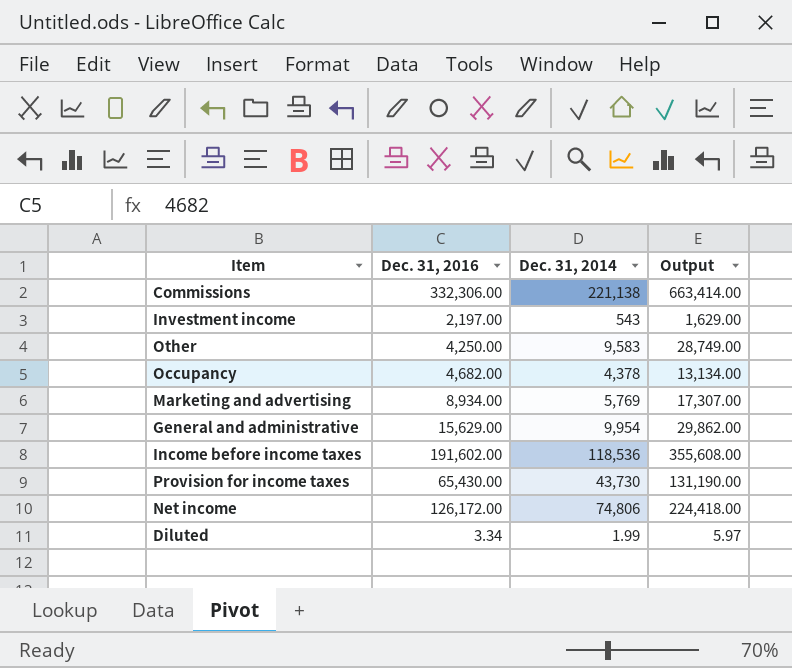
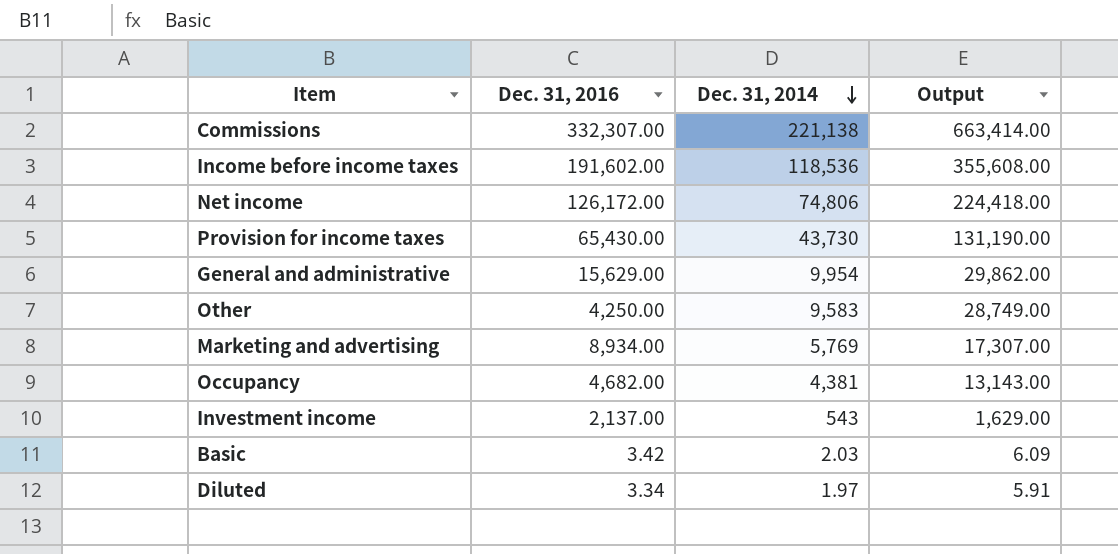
row order: none -> Dec. 31, 2014 descending
Commissions | Dec. 31, 2016: 332,306.00 -> 332,307.00
Occupancy | Dec. 31, 2014: 4,378 -> 4,381
Occupancy | Output: 13,134.00 -> 13,143.00
Investment income | Dec. 31, 2016: 2,197.00 -> 2,137.00
row Basic: none -> 3.42 | 2.03 | 6.09
Diluted | Dec. 31, 2014: 1.99 -> 1.97
Diluted | Output: 5.97 -> 5.91

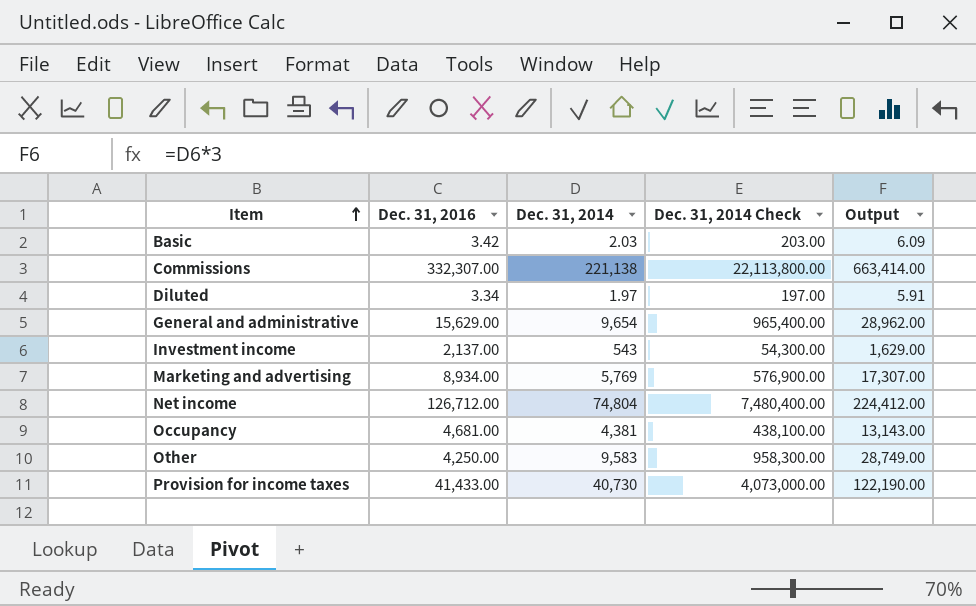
row order: Dec. 31, 2014 descending -> Item ascending
column Dec. 31, 2014 Check | formula: none -> [Dec. 31, 2014] * 100
row Income before income taxes: 191,602.00 | 118,536 | 355,608.00 -> none
General and administrative | Dec. 31, 2014: 9,954 -> 9,654
General and administrative | Output: 29,862.00 -> 28,962.00
Net income | Dec. 31, 2016: 126,172.00 -> 126,712.00
Net income | Dec. 31, 2014: 74,806 -> 74,804
Net income | Output: 224,418.00 -> 224,412.00
Occupancy | Dec. 31, 2016: 4,682.00 -> 4,681.00
Provision for income taxes | Dec. 31, 2016: 65,430.00 -> 41,433.00
Provision for income taxes | Dec. 31, 2014: 43,730 -> 40,730
Provision for income taxes | Output: 131,190.00 -> 122,190.00

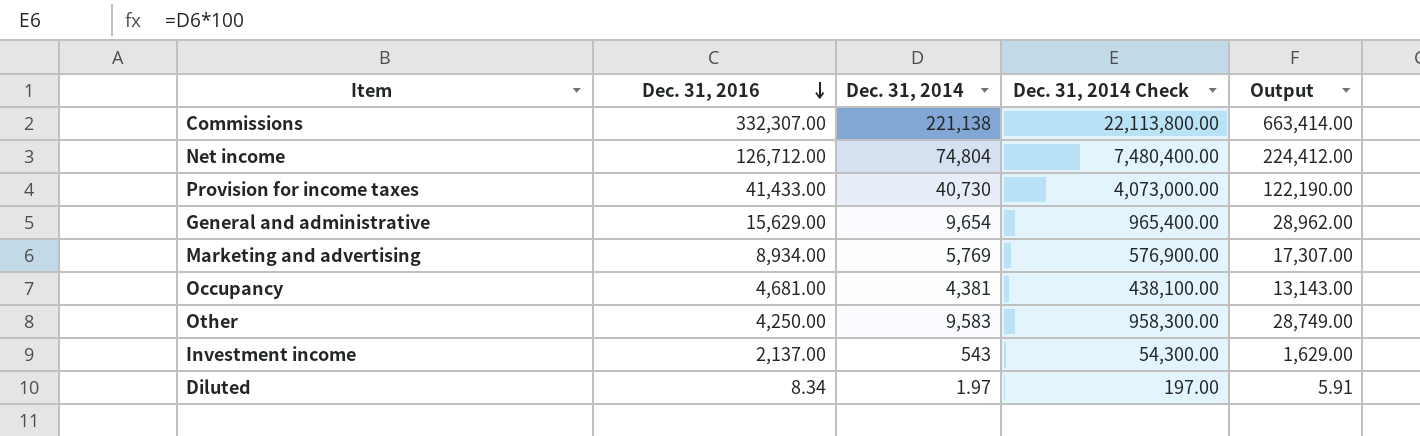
row order: Item ascending -> Dec. 31, 2016 descending
row Basic: 3.42 | 2.03 | 203.00 | 6.09 -> none
Diluted | Dec. 31, 2016: 3.34 -> 8.34

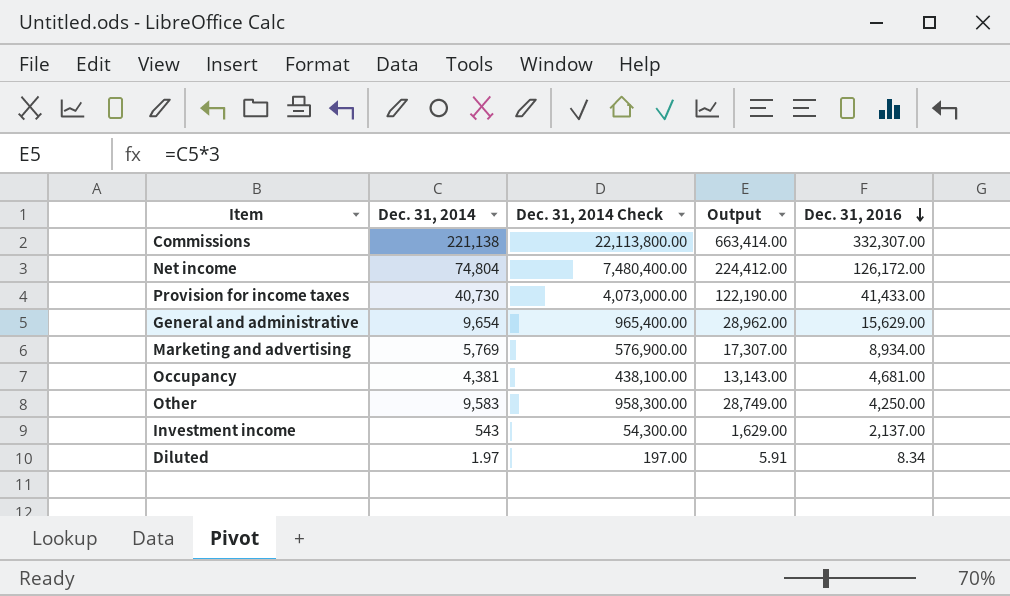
column Dec. 31, 2016 | position: 2 -> 5
Net income | Dec. 31, 2016: 126,712.00 -> 126,172.00

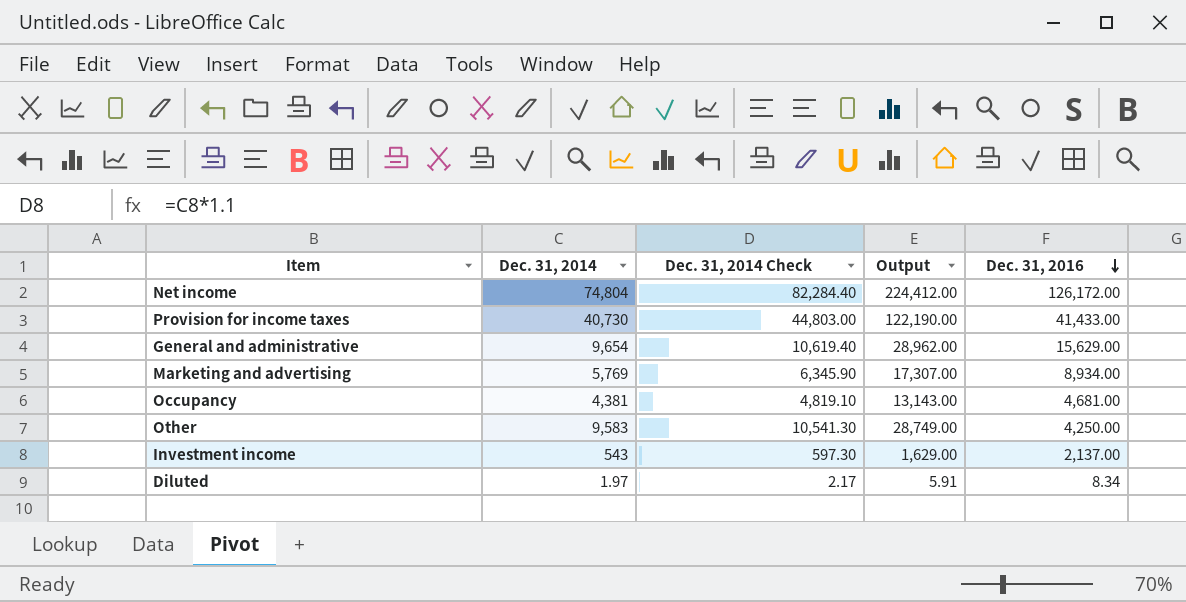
column Dec. 31, 2014 Check | formula: [Dec. 31, 2014] * 100 -> [Dec. 31, 2014] * 1.1
row Commissions: 221,138 | 22,113,800.00 | 663,414.00 | 332,307.00 -> none

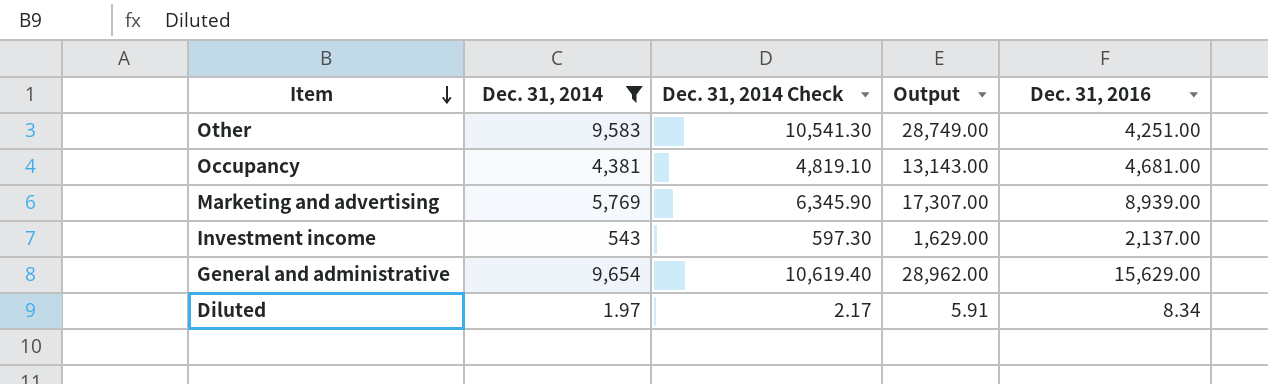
filter: none -> Dec. 31, 2014 <= 9,654
row order: Dec. 31, 2016 descending -> Item descending
Other | Dec. 31, 2016: 4,250.00 -> 4,251.00
Marketing and advertising | Dec. 31, 2016: 8,934.00 -> 8,939.00

